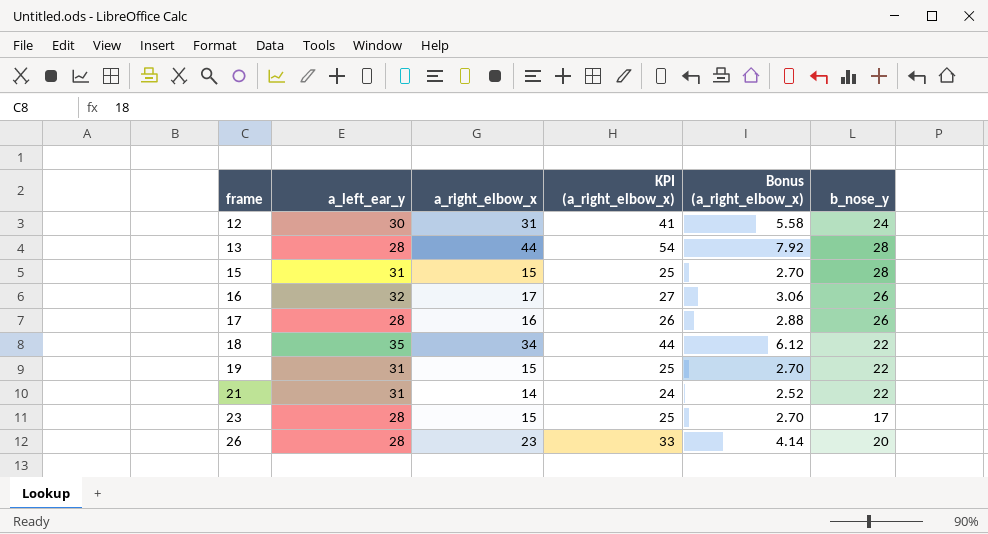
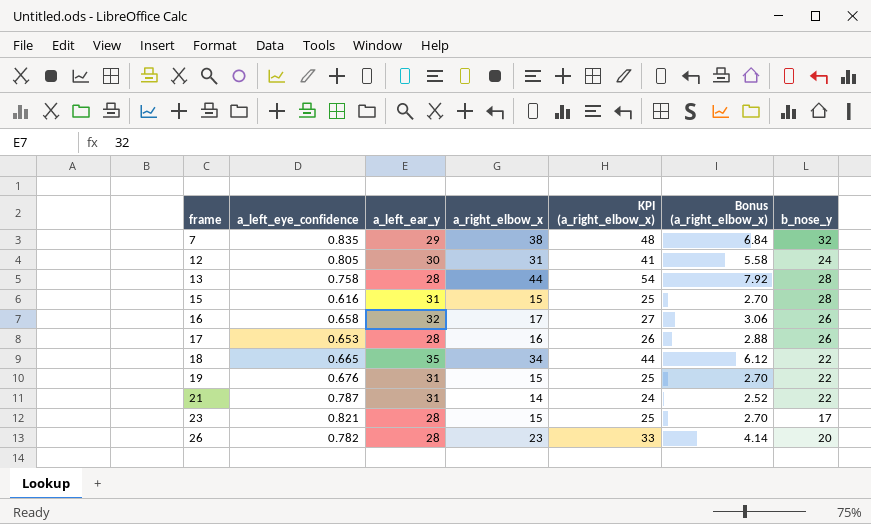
column a_left_eye_confidence | position: none -> 2
row 7: none -> 0.835 | 29 | 38 | 48 | 6.84 | 32

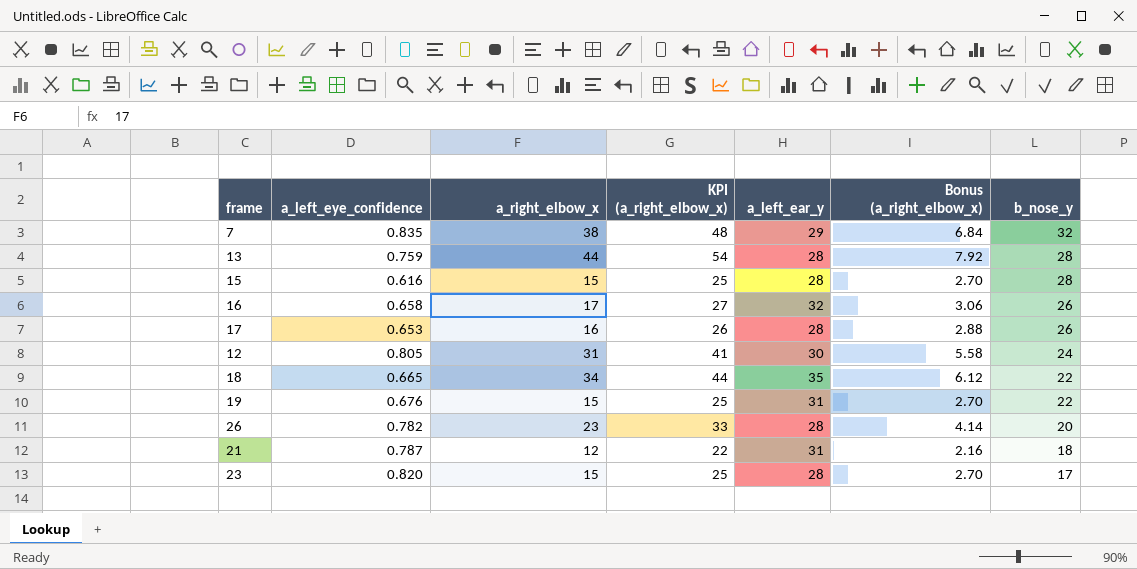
row order: frame ascending -> b_nose_y descending
column a_left_ear_y | position: 3 -> 5
13 | a_left_eye_confidence: 0.758 -> 0.759
15 | a_left_ear_y: 31 -> 28
21 | a_right_elbow_x: 14 -> 12
21 | KPI (a_right_elbow_x): 24 -> 22
21 | Bonus (a_right_elbow_x): 2.52 -> 2.16
21 | b_nose_y: 22 -> 18
23 | a_left_eye_confidence: 0.821 -> 0.820

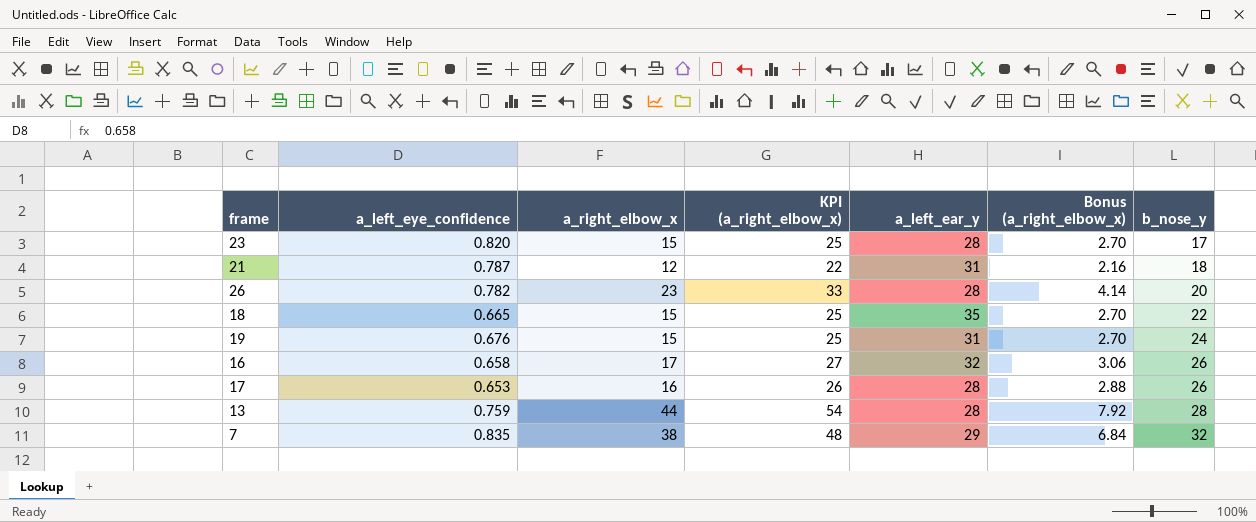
row order: b_nose_y descending -> b_nose_y ascending
row 15: 0.616 | 15 | 25 | 28 | 2.70 | 28 -> none
row 12: 0.805 | 31 | 41 | 30 | 5.58 | 24 -> none
18 | a_right_elbow_x: 34 -> 15
18 | KPI (a_right_elbow_x): 44 -> 25
18 | Bonus (a_right_elbow_x): 6.12 -> 2.70
19 | b_nose_y: 22 -> 24

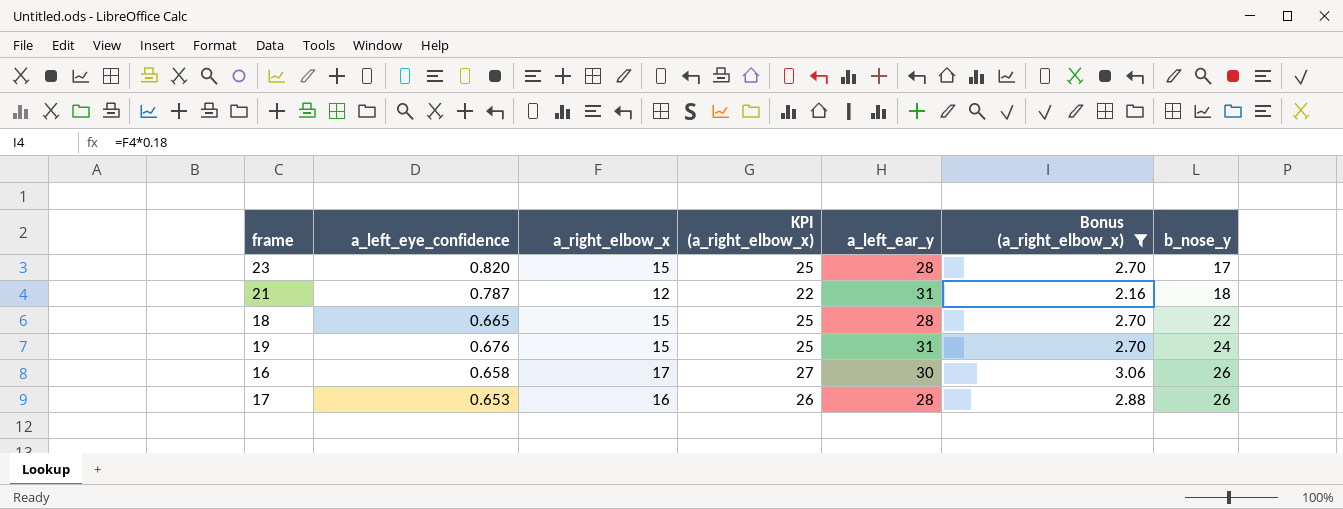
filter: none -> Bonus (a_right_elbow_x) <= 3.06
18 | a_left_ear_y: 35 -> 28
16 | a_left_ear_y: 32 -> 30

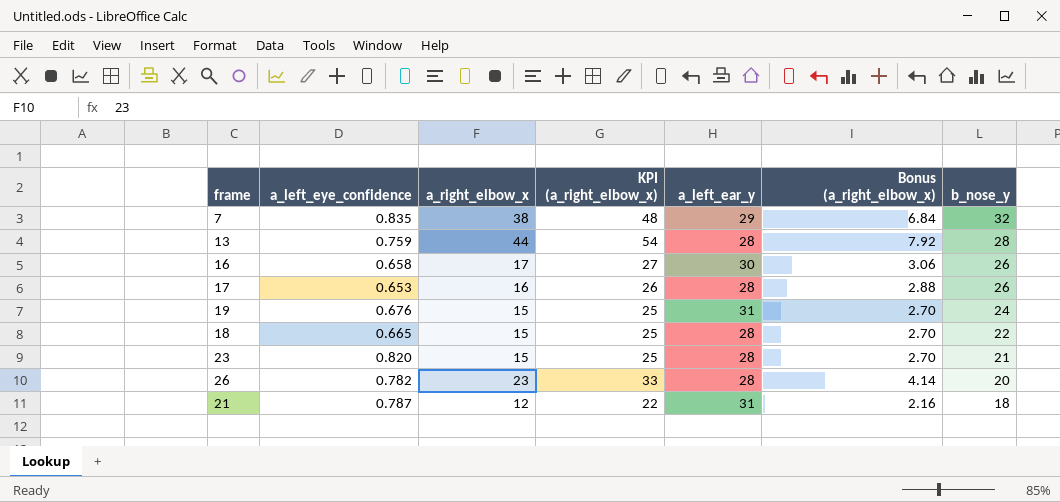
filter: Bonus (a_right_elbow_x) <= 3.06 -> none
row order: b_nose_y ascending -> b_nose_y descending
23 | b_nose_y: 17 -> 21

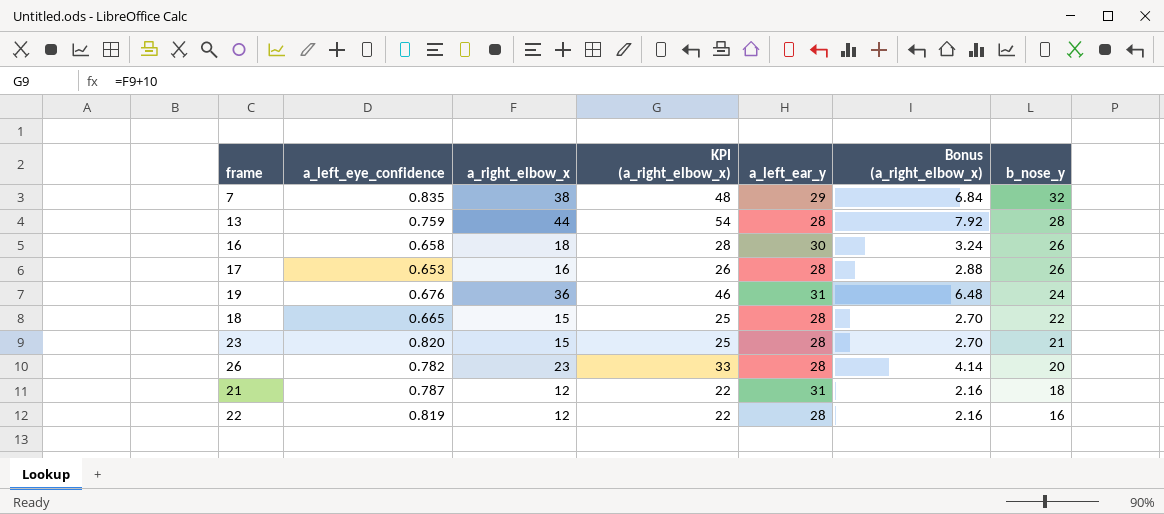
16 | a_right_elbow_x: 17 -> 18
16 | KPI (a_right_elbow_x): 27 -> 28
16 | Bonus (a_right_elbow_x): 3.06 -> 3.24
19 | a_right_elbow_x: 15 -> 36
19 | KPI (a_right_elbow_x): 25 -> 46
19 | Bonus (a_right_elbow_x): 2.70 -> 6.48
row 22: none -> 0.819 | 12 | 22 | 28 | 2.16 | 16

